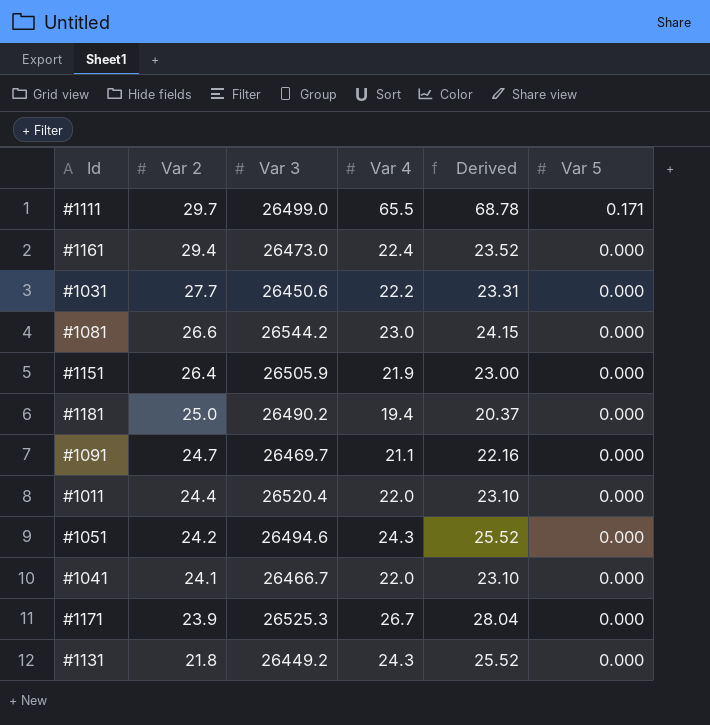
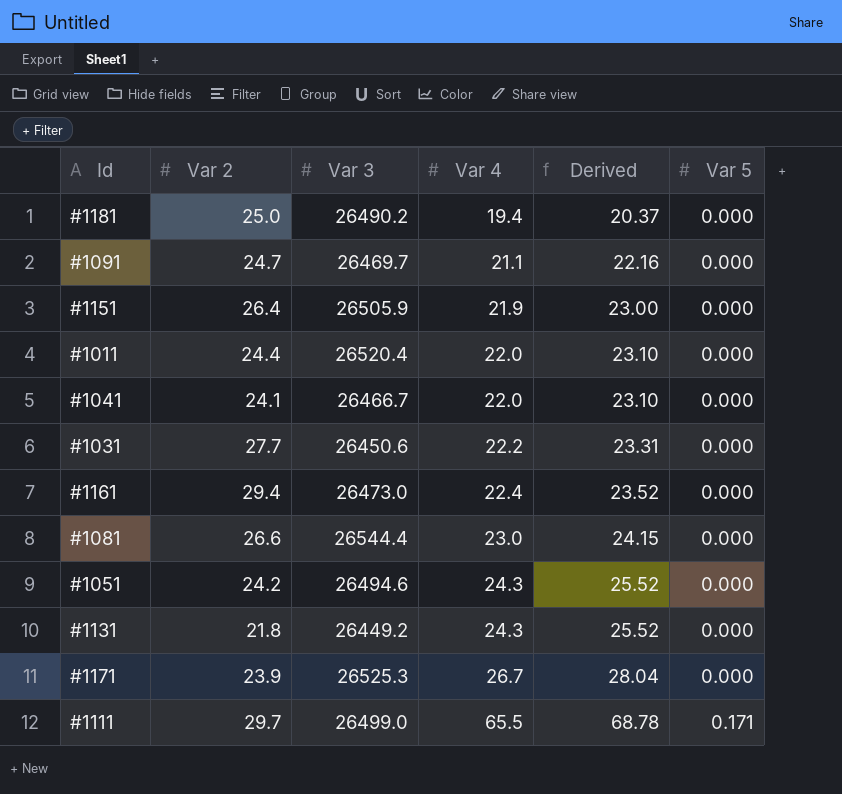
row order: Var 2 descending -> Var 4 ascending
#1081 | Var 3: 26544.2 -> 26544.4

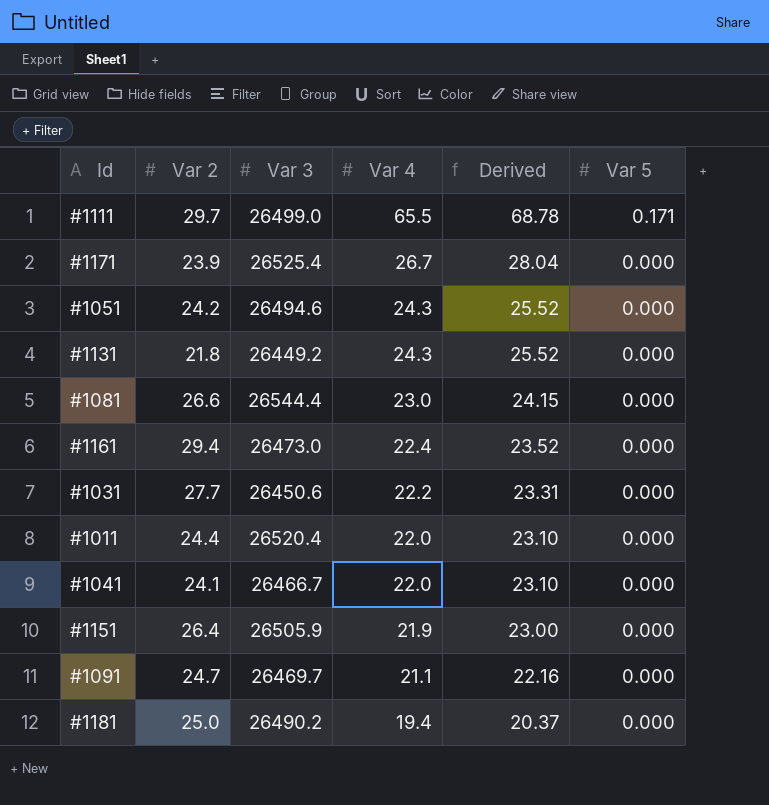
row order: Var 4 ascending -> Var 4 descending
#1171 | Var 3: 26525.3 -> 26525.4

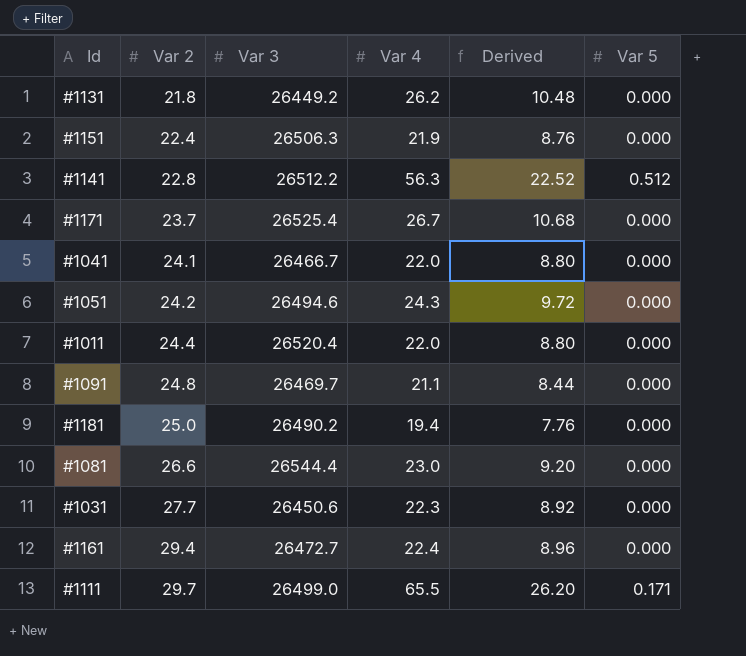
row order: Var 4 descending -> Var 2 ascending
column Derived | formula: [Var 4] * 1.05 -> [Var 4] * 0.4
#1131 | Var 4: 24.3 -> 26.2
#1151 | Var 2: 26.4 -> 22.4
#1151 | Var 3: 26505.9 -> 26506.3
row #1141: none -> 22.8 | 26512.2 | 56.3 | 22.52 | 0.512
#1171 | Var 2: 23.9 -> 23.7
#1091 | Var 2: 24.7 -> 24.8
#1031 | Var 4: 22.2 -> 22.3
#1161 | Var 3: 26473.0 -> 26472.7

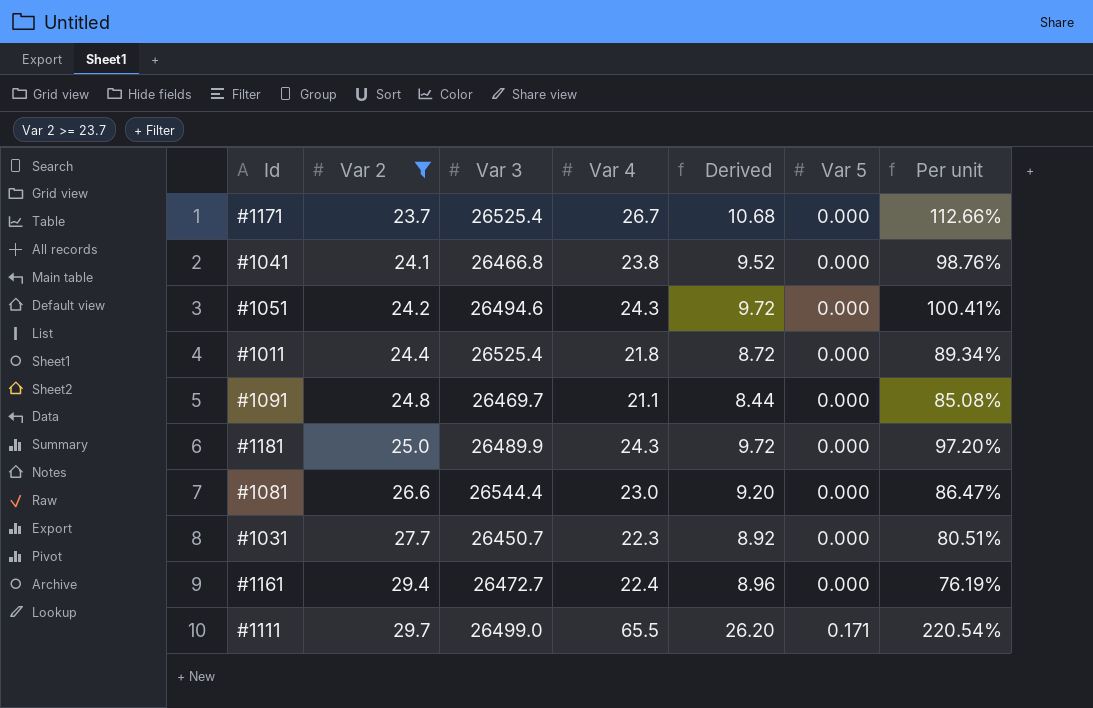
filter: none -> Var 2 >= 23.7
column Per unit | formula: none -> [Var 4] / [Var 2]
#1041 | Var 3: 26466.7 -> 26466.8
#1041 | Var 4: 22.0 -> 23.8
#1041 | Derived: 8.80 -> 9.52
#1011 | Var 3: 26520.4 -> 26525.4
#1011 | Var 4: 22.0 -> 21.8
#1011 | Derived: 8.80 -> 8.72
#1181 | Var 3: 26490.2 -> 26489.9
#1181 | Var 4: 19.4 -> 24.3
#1181 | Derived: 7.76 -> 9.72
#1031 | Var 3: 26450.6 -> 26450.7

